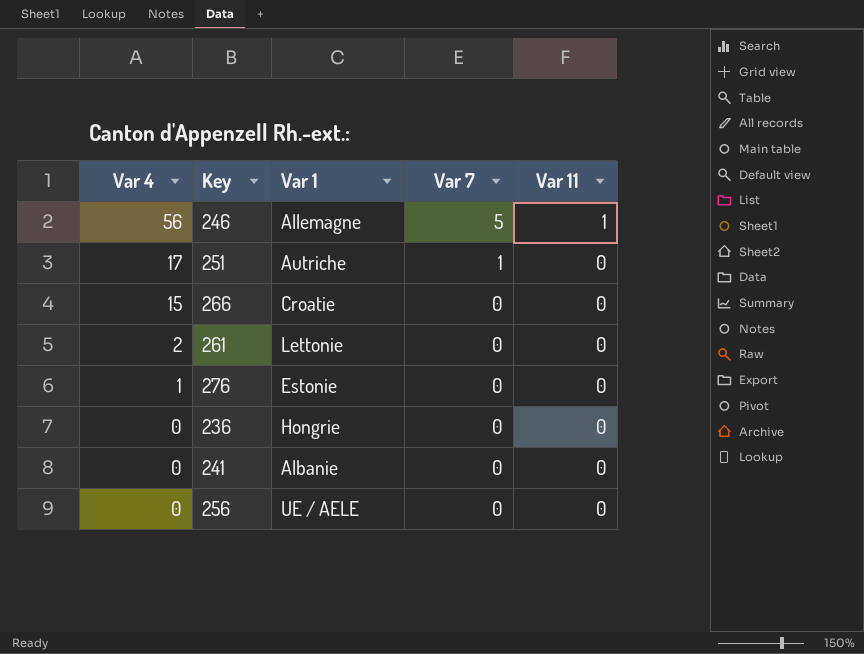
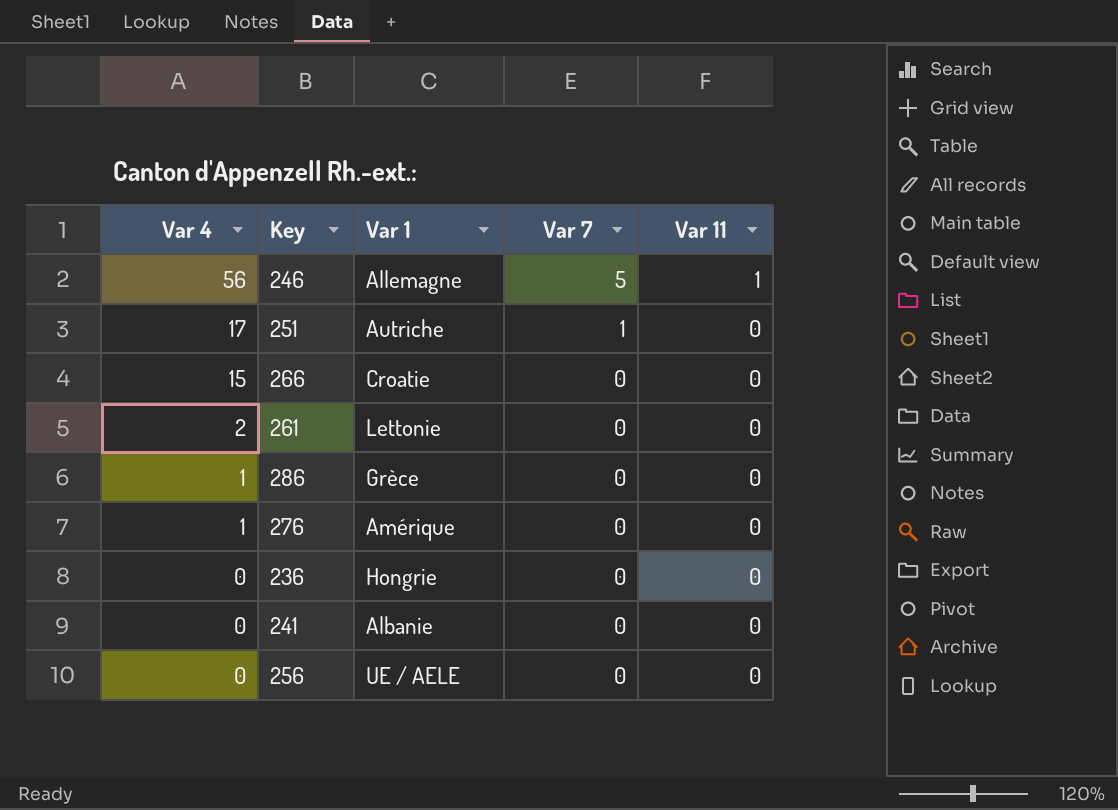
row 286: none -> 1 | Grèce | 0 | 0
276 | Var 1: Estonie -> Amérique

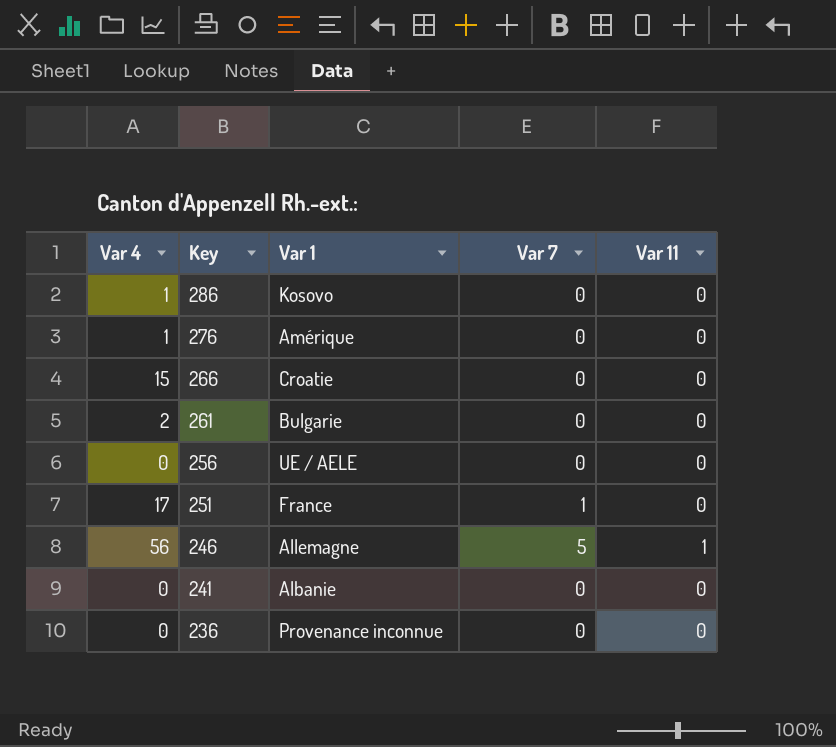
row order: Var 4 descending -> Key descending
286 | Var 1: Grèce -> Kosovo
261 | Var 1: Lettonie -> Bulgarie
251 | Var 1: Autriche -> France
236 | Var 1: Hongrie -> Provenance inconnue

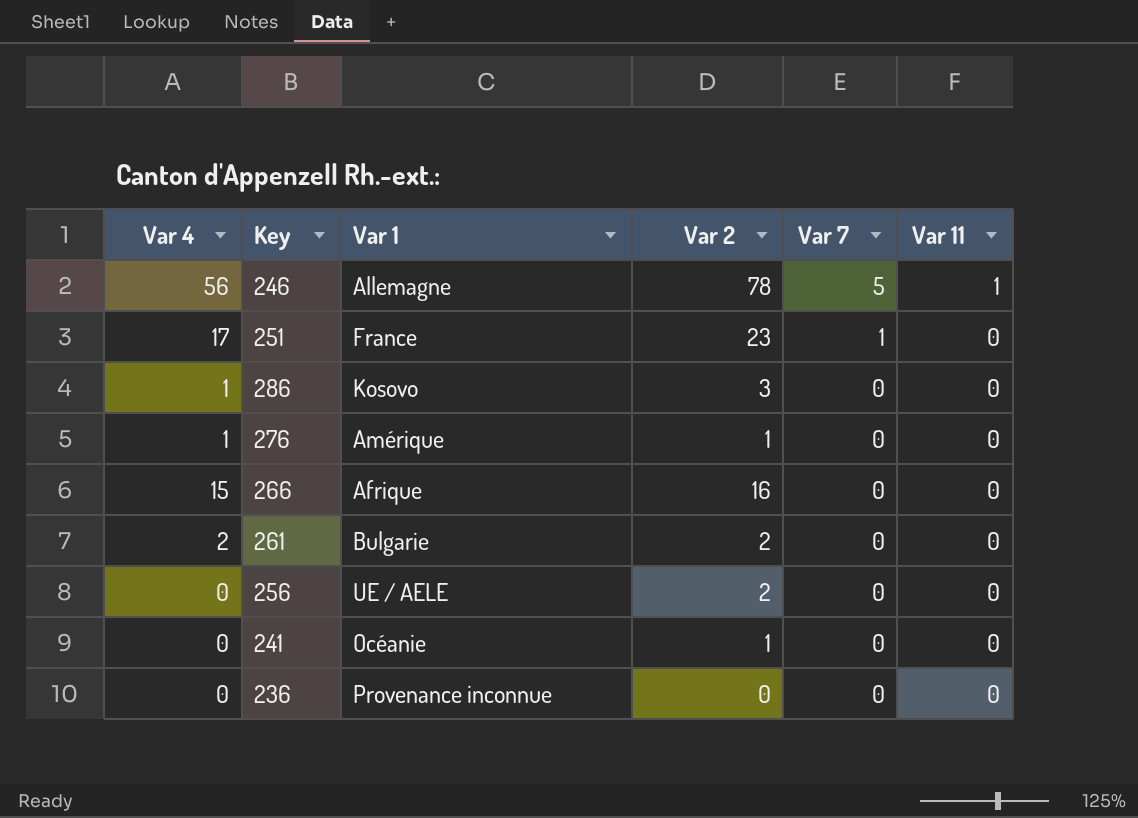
row order: Key descending -> Var 7 descending
column Var 2 | position: none -> 4
266 | Var 1: Croatie -> Afrique
241 | Var 1: Albanie -> Océanie

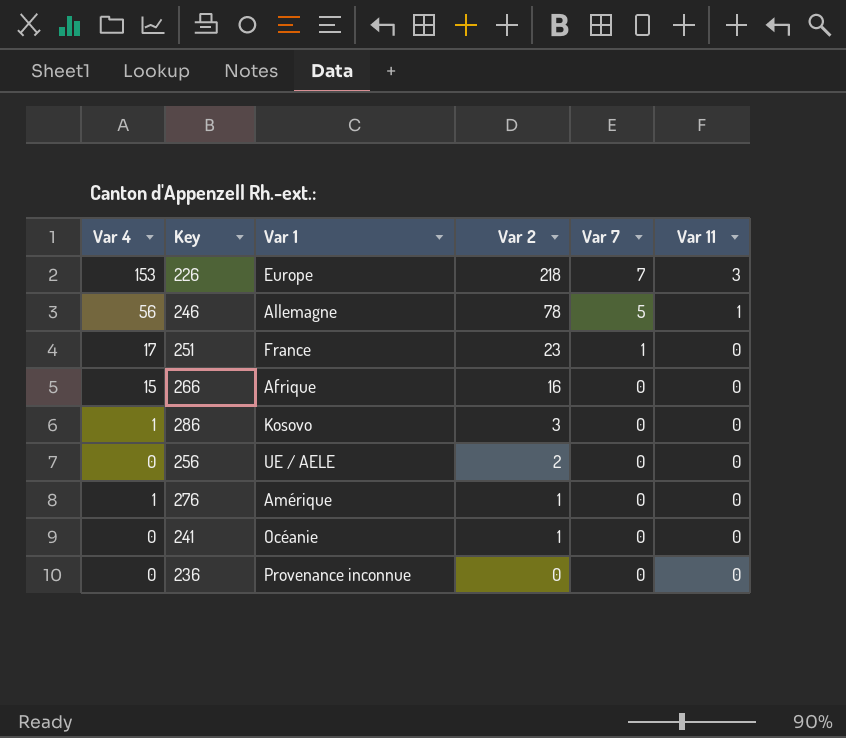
row order: Var 7 descending -> Var 2 descending
row 261: 2 | Bulgarie | 2 | 0 | 0 -> none
row 226: none -> 153 | Europe | 218 | 7 | 3

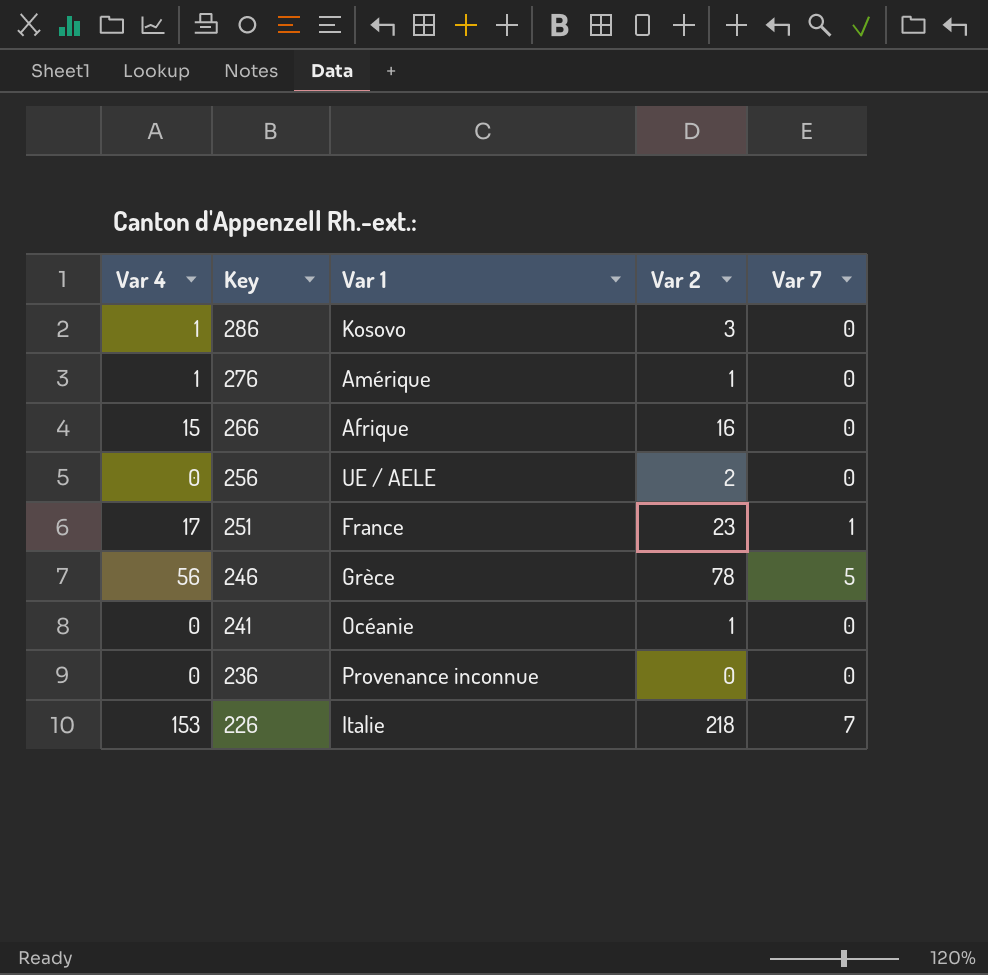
row order: Var 2 descending -> Key descending
column Var 11 | position: 6 -> none
246 | Var 1: Allemagne -> Grèce
226 | Var 1: Europe -> Italie

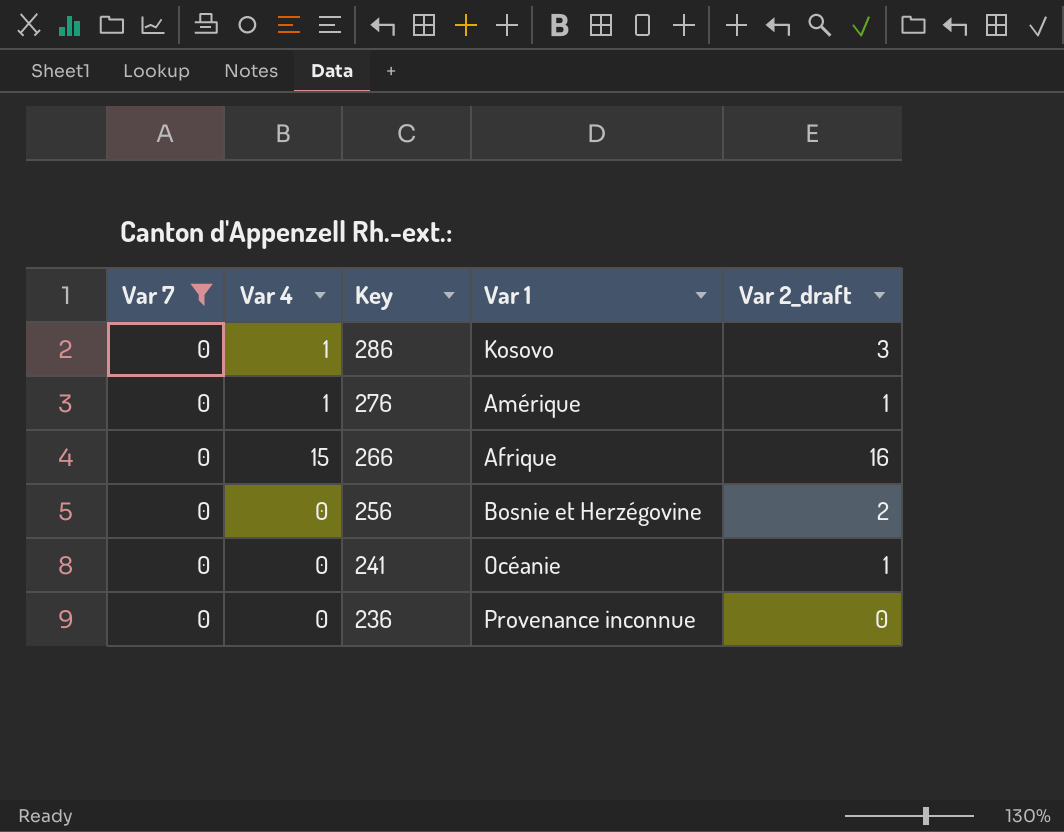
filter: none -> Var 7 = 0
column Var 7 | position: 5 -> 1
column name: Var 2 -> Var 2_draft
256 | Var 1: UE / AELE -> Bosnie et Herzégovine

